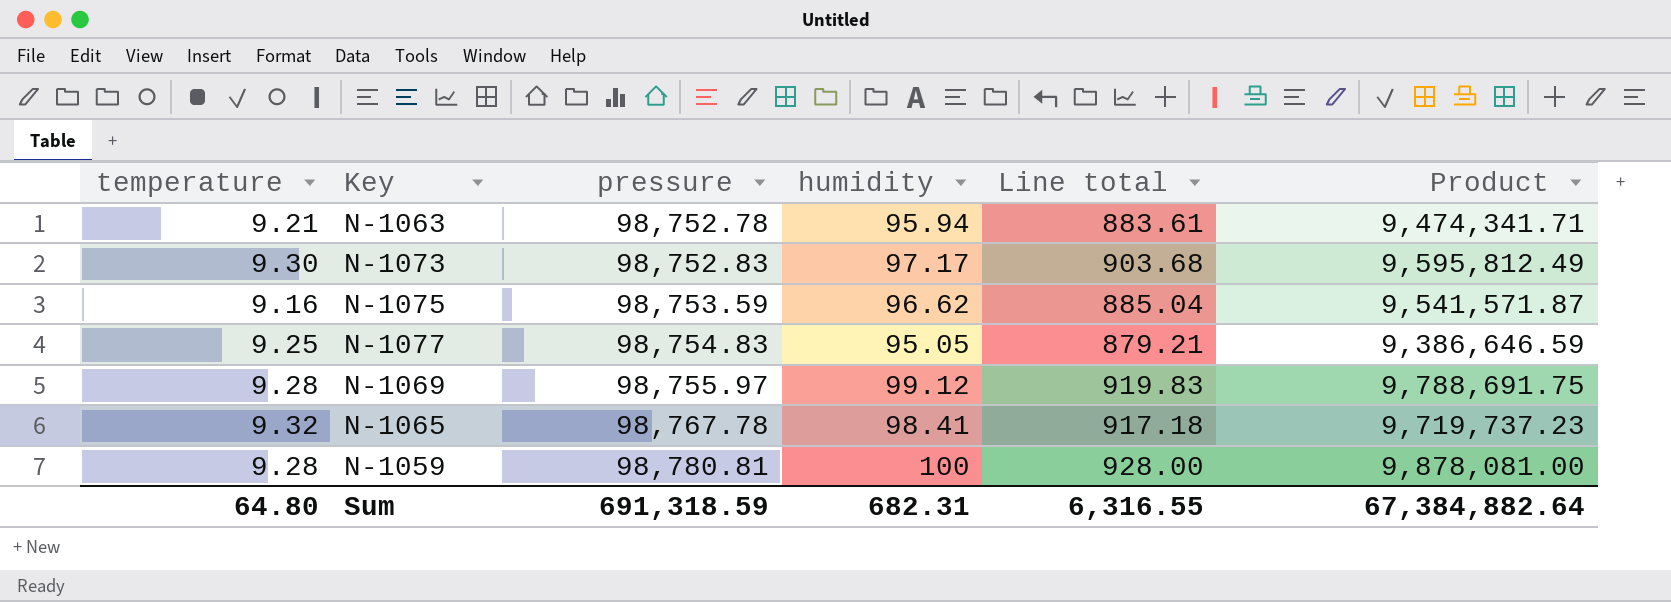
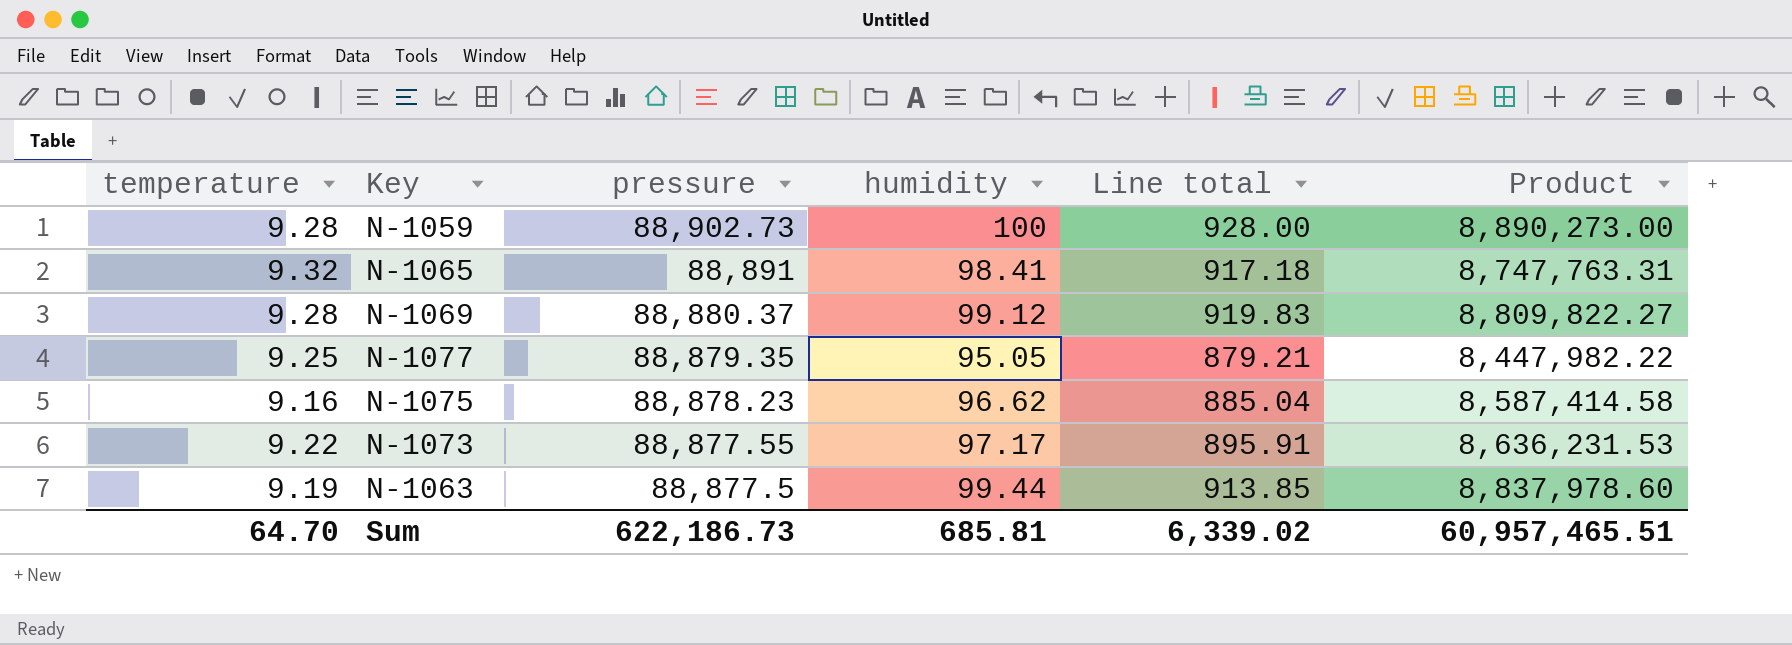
row order: pressure ascending -> pressure descending
N-1059 | pressure: 98,780.81 -> 88,902.73
N-1059 | Product: 9,878,081.00 -> 8,890,273.00
N-1065 | pressure: 98,767.78 -> 88,891
N-1065 | Product: 9,719,737.23 -> 8,747,763.31
N-1069 | pressure: 98,755.97 -> 88,880.37
N-1069 | Product: 9,788,691.75 -> 8,809,822.27
N-1077 | pressure: 98,754.83 -> 88,879.35
N-1077 | Product: 9,386,646.59 -> 8,447,982.22
N-1075 | pressure: 98,753.59 -> 88,878.23
N-1075 | Product: 9,541,571.87 -> 8,587,414.58
N-1073 | temperature: 9.30 -> 9.22
N-1073 | pressure: 98,752.83 -> 88,877.55
N-1073 | Line total: 903.68 -> 895.91
N-1073 | Product: 9,595,812.49 -> 8,636,231.53
N-1063 | temperature: 9.21 -> 9.19
N-1063 | pressure: 98,752.78 -> 88,877.5
N-1063 | humidity: 95.94 -> 99.44
N-1063 | Line total: 883.61 -> 913.85
N-1063 | Product: 9,474,341.71 -> 8,837,978.60
Sum | temperature: 64.80 -> 64.70
Sum | pressure: 691,318.59 -> 622,186.73
Sum | humidity: 682.31 -> 685.81
Sum | Line total: 6,316.55 -> 6,339.02
Sum | Product: 67,384,882.64 -> 60,957,465.51

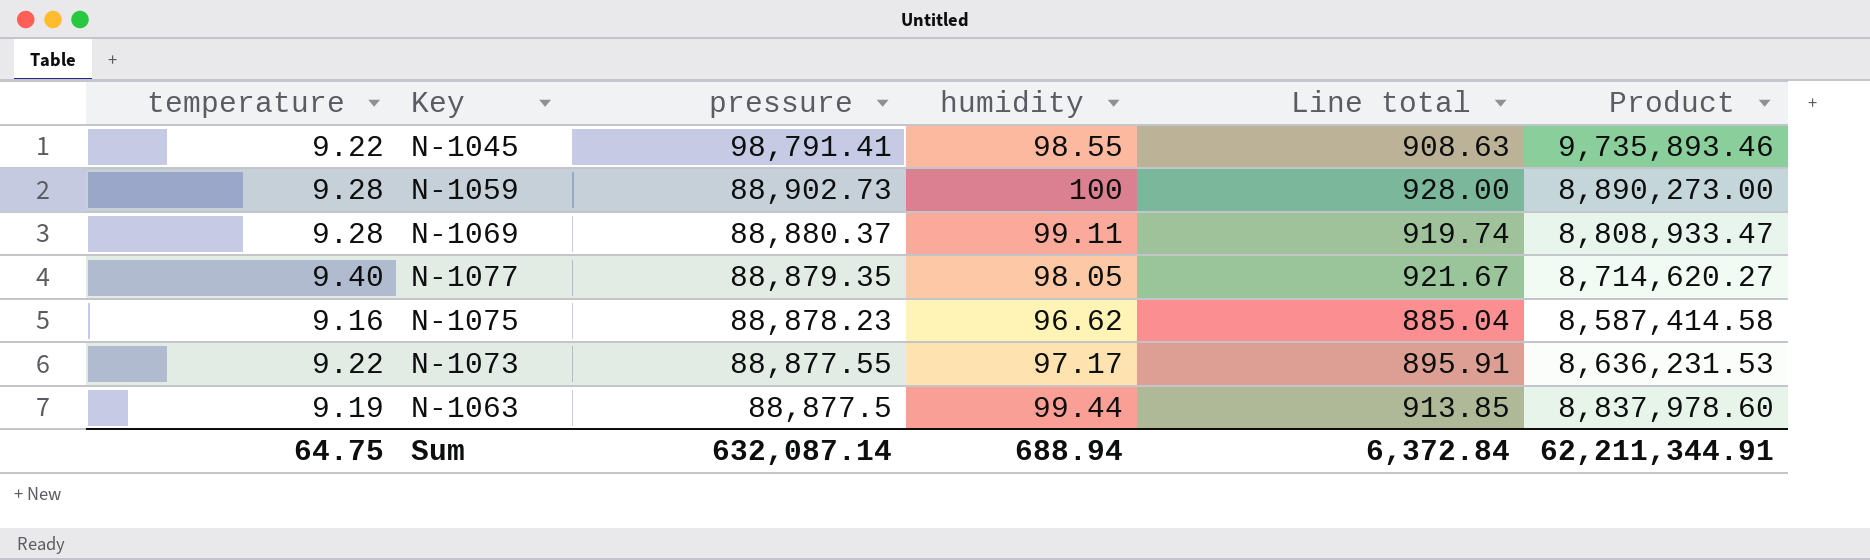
row N-1065: 9.32 | 88,891 | 98.41 | 917.18 | 8,747,763.31 -> none
row N-1045: none -> 9.22 | 98,791.41 | 98.55 | 908.63 | 9,735,893.46
N-1069 | humidity: 99.12 -> 99.11
N-1069 | Line total: 919.83 -> 919.74
N-1069 | Product: 8,809,822.27 -> 8,808,933.47
N-1077 | temperature: 9.25 -> 9.40
N-1077 | humidity: 95.05 -> 98.05
N-1077 | Line total: 879.21 -> 921.67
N-1077 | Product: 8,447,982.22 -> 8,714,620.27
Sum | temperature: 64.70 -> 64.75
Sum | pressure: 622,186.73 -> 632,087.14
Sum | humidity: 685.81 -> 688.94
Sum | Line total: 6,339.02 -> 6,372.84
Sum | Product: 60,957,465.51 -> 62,211,344.91

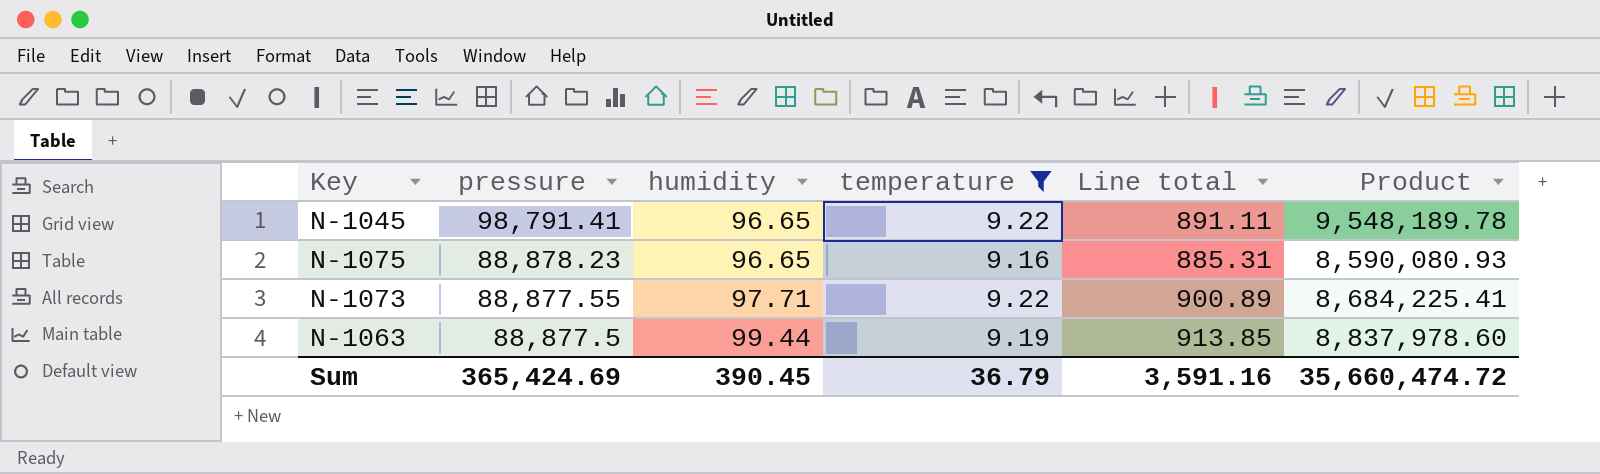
filter: none -> temperature <= 9.22
column temperature | position: 1 -> 4
N-1045 | humidity: 98.55 -> 96.65
N-1045 | Line total: 908.63 -> 891.11
N-1045 | Product: 9,735,893.46 -> 9,548,189.78
N-1075 | humidity: 96.62 -> 96.65
N-1075 | Line total: 885.04 -> 885.31
N-1075 | Product: 8,587,414.58 -> 8,590,080.93
N-1073 | humidity: 97.17 -> 97.71
N-1073 | Line total: 895.91 -> 900.89
N-1073 | Product: 8,636,231.53 -> 8,684,225.41
Sum | pressure: 632,087.14 -> 365,424.69
Sum | humidity: 688.94 -> 390.45
Sum | temperature: 64.75 -> 36.79
Sum | Line total: 6,372.84 -> 3,591.16
Sum | Product: 62,211,344.91 -> 35,660,474.72

